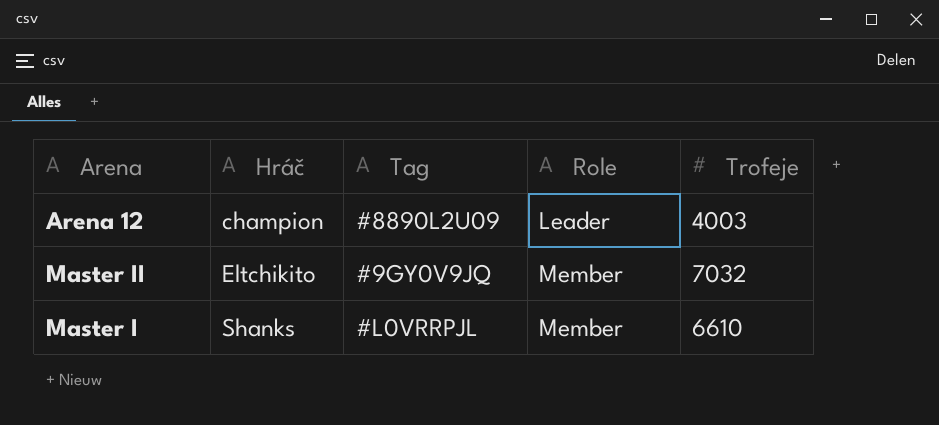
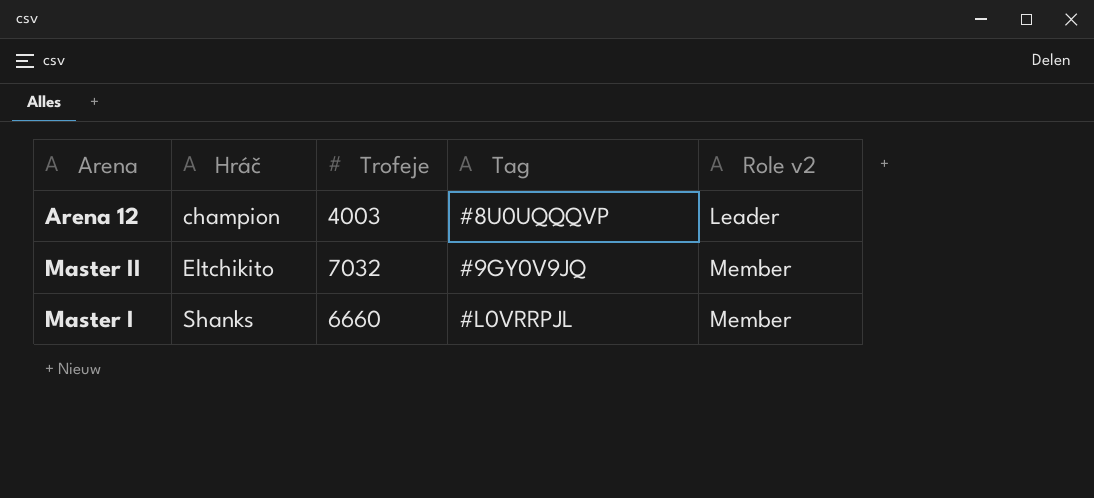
column Trofeje | position: 5 -> 3
column name: Role -> Role v2
Arena 12 | Tag: #8890L2U09 -> #8U0UQQQVP
Master I | Trofeje: 6610 -> 6660

